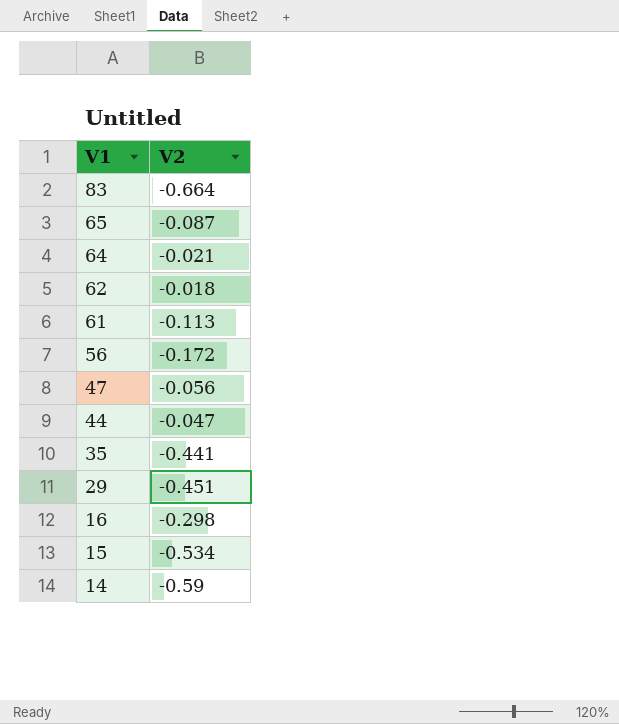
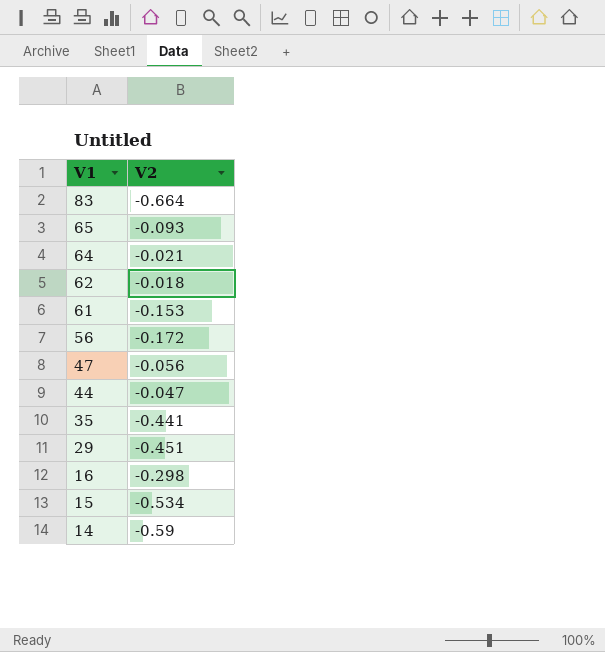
65 | V2: -0.087 -> -0.093
61 | V2: -0.113 -> -0.153

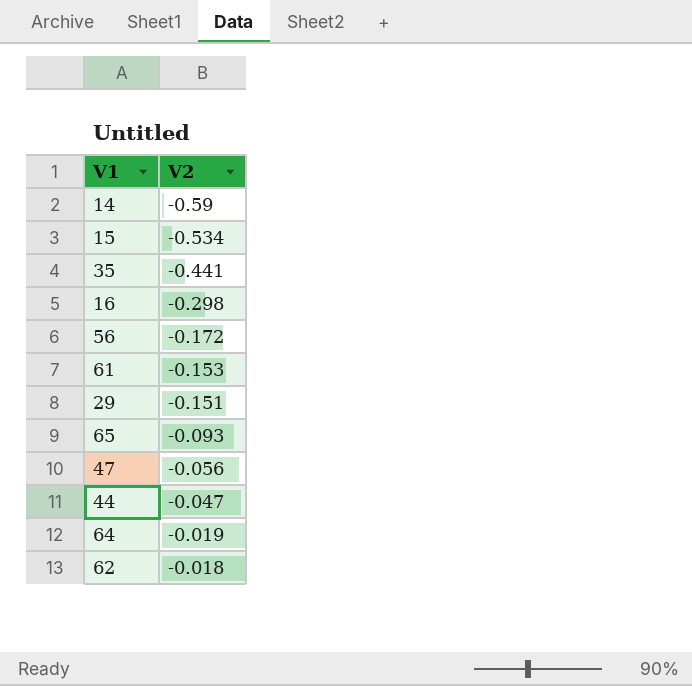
row order: V1 descending -> V2 ascending
row 83: -0.664 -> none
29 | V2: -0.451 -> -0.151
64 | V2: -0.021 -> -0.019

